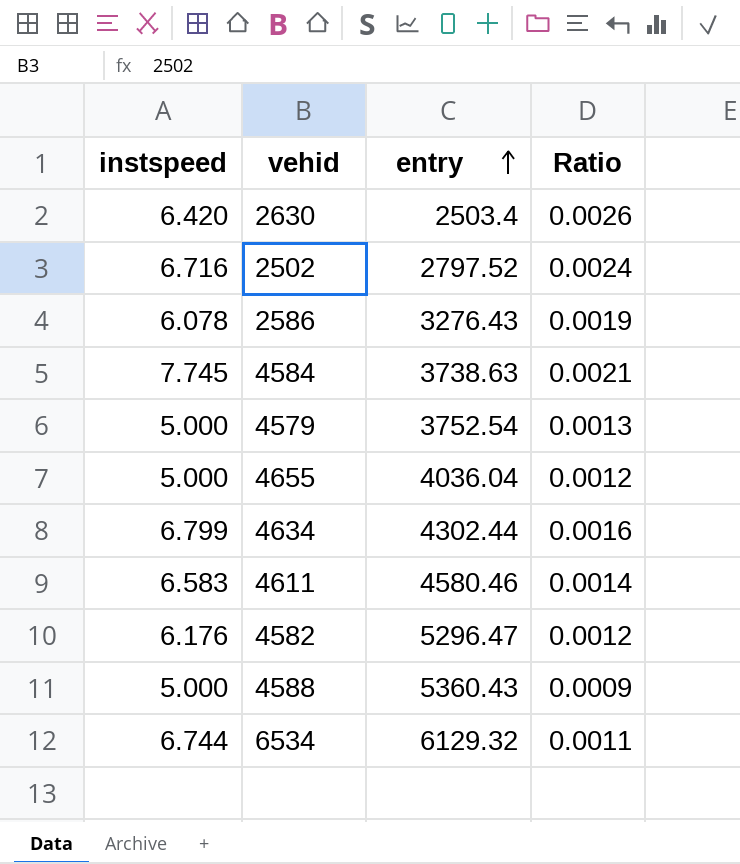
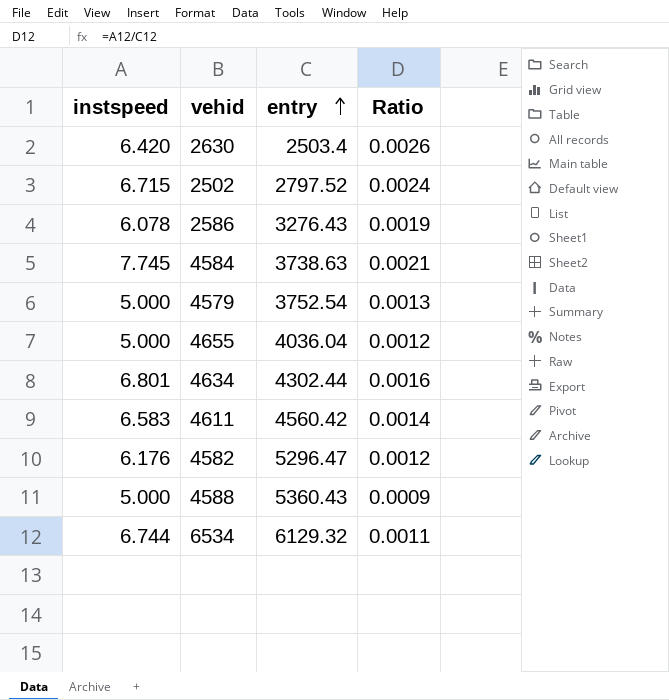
2502 | instspeed: 6.716 -> 6.715
4634 | instspeed: 6.799 -> 6.801
4611 | entry: 4580.46 -> 4560.42

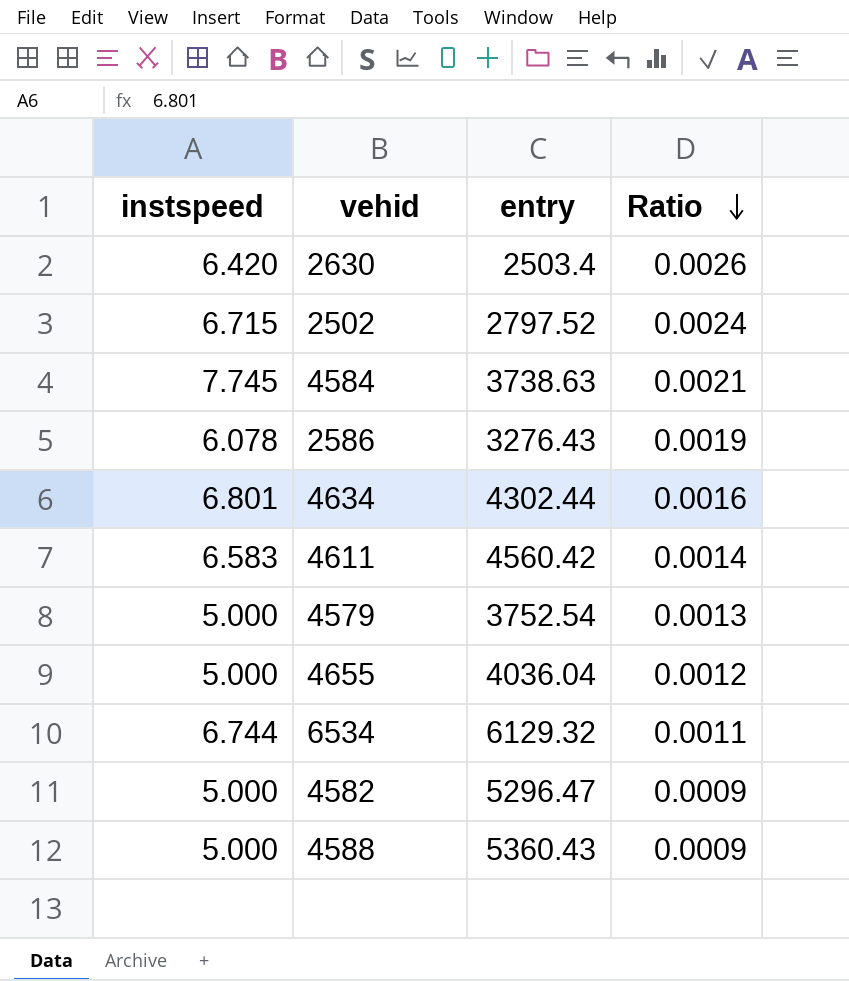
row order: entry ascending -> Ratio descending
4582 | instspeed: 6.176 -> 5.000
4582 | Ratio: 0.0012 -> 0.0009

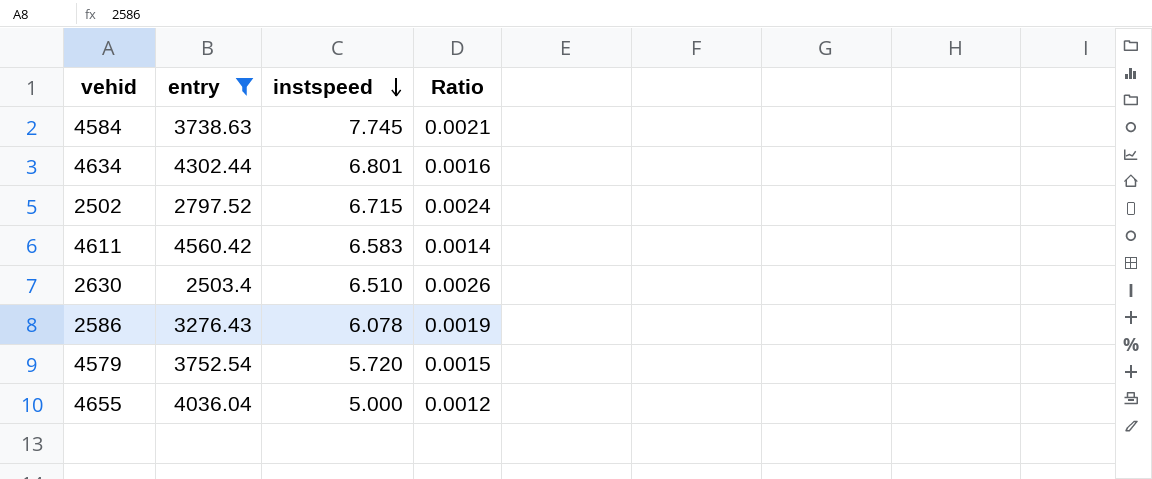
filter: none -> entry <= 4560.42
row order: Ratio descending -> instspeed descending
column instspeed | position: 1 -> 3
2630 | instspeed: 6.420 -> 6.510
4579 | instspeed: 5.000 -> 5.720
4579 | Ratio: 0.0013 -> 0.0015

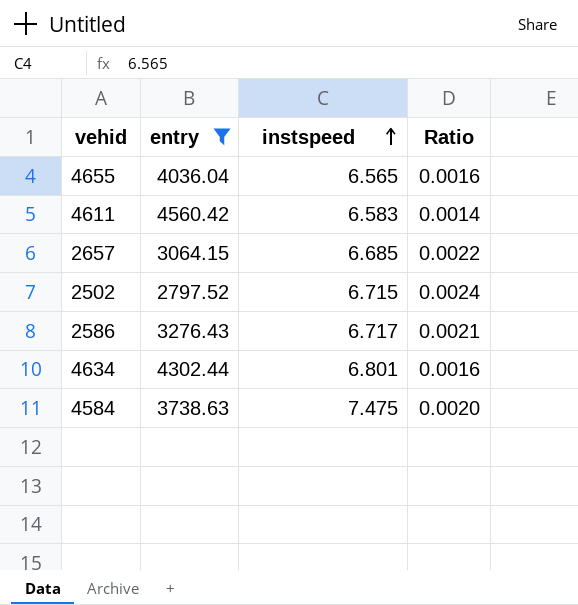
row order: instspeed descending -> instspeed ascending
row 2630: 2503.4 | 6.510 | 0.0026 -> none
row 4579: 3752.54 | 5.720 | 0.0015 -> none
4655 | instspeed: 5.000 -> 6.565
4655 | Ratio: 0.0012 -> 0.0016
row 2657: none -> 3064.15 | 6.685 | 0.0022
2586 | instspeed: 6.078 -> 6.717
2586 | Ratio: 0.0019 -> 0.0021
4584 | instspeed: 7.745 -> 7.475
4584 | Ratio: 0.0021 -> 0.0020

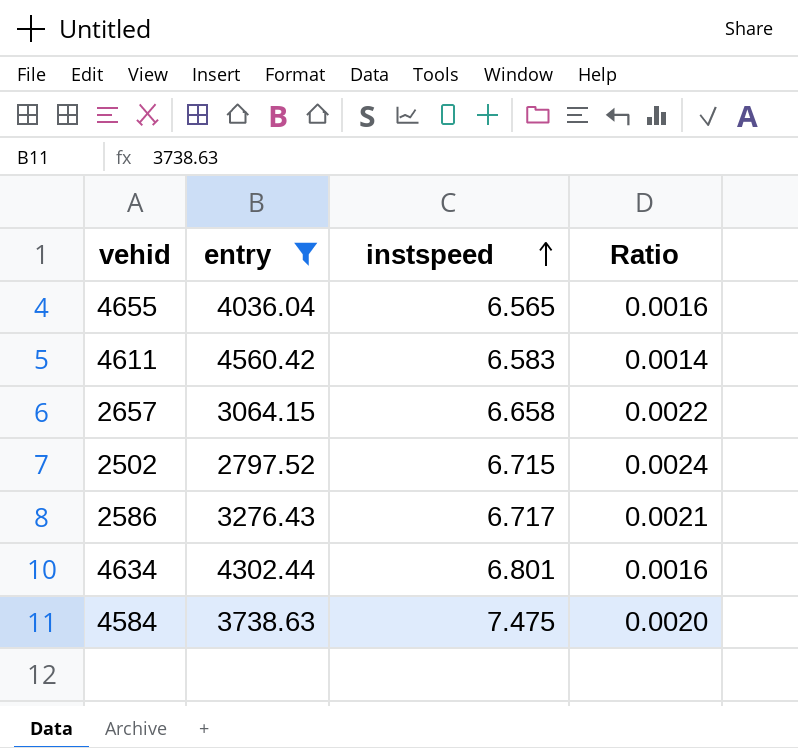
2657 | instspeed: 6.685 -> 6.658

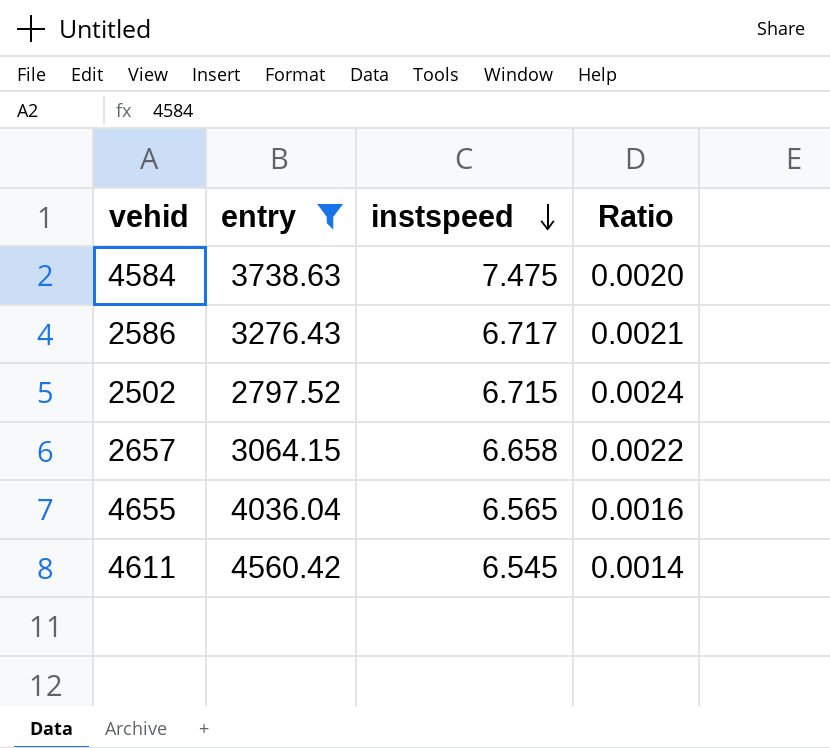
row order: instspeed ascending -> instspeed descending
row 4634: 4302.44 | 6.801 | 0.0016 -> none
4611 | instspeed: 6.583 -> 6.545

